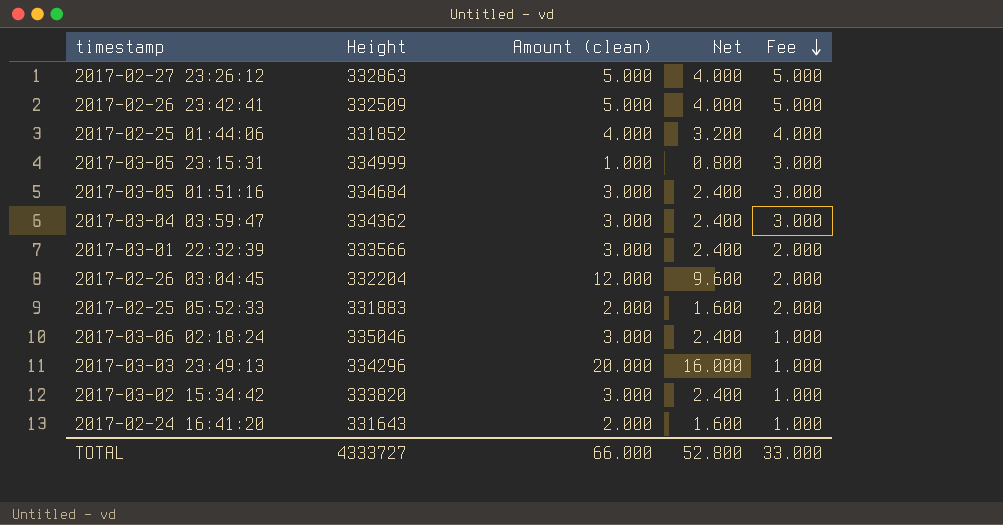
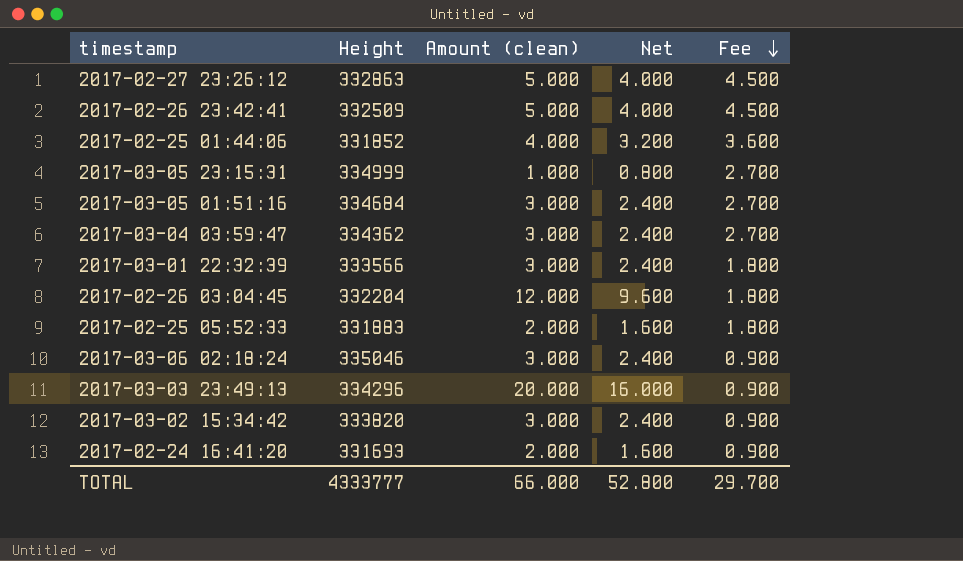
2017-02-27 23:26:12 | Fee: 5.000 -> 4.500
2017-02-26 23:42:41 | Fee: 5.000 -> 4.500
2017-02-25 01:44:06 | Fee: 4.000 -> 3.600
2017-03-05 23:15:31 | Fee: 3.000 -> 2.700
2017-03-05 01:51:16 | Fee: 3.000 -> 2.700
2017-03-04 03:59:47 | Fee: 3.000 -> 2.700
2017-03-01 22:32:39 | Fee: 2.000 -> 1.800
2017-02-26 03:04:45 | Fee: 2.000 -> 1.800
2017-02-25 05:52:33 | Fee: 2.000 -> 1.800
2017-03-06 02:18:24 | Fee: 1.000 -> 0.900
2017-03-03 23:49:13 | Fee: 1.000 -> 0.900
2017-03-02 15:34:42 | Fee: 1.000 -> 0.900
2017-02-24 16:41:20 | Height: 331643 -> 331693
2017-02-24 16:41:20 | Fee: 1.000 -> 0.900
TOTAL | Height: 4333727 -> 4333777
TOTAL | Fee: 33.000 -> 29.700

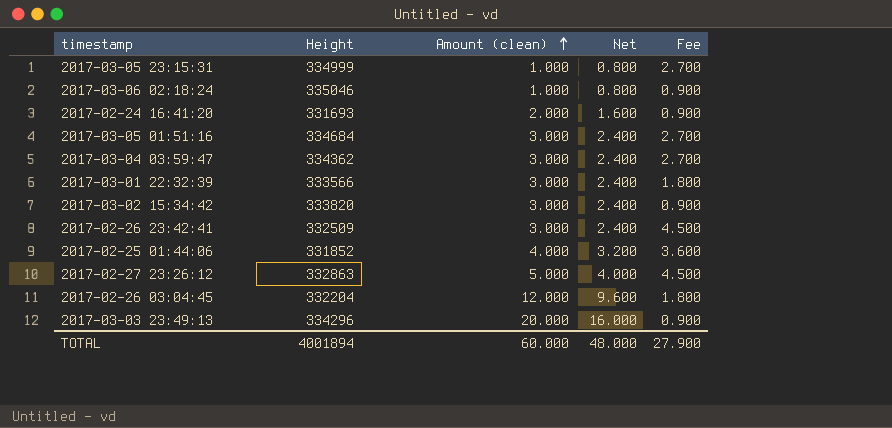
row order: Fee descending -> Amount (clean) ascending
row 2017-02-25 05:52:33: 331883 | 2.000 | 1.600 | 1.800 -> none
2017-03-06 02:18:24 | Amount (clean): 3.000 -> 1.000
2017-03-06 02:18:24 | Net: 2.400 -> 0.800
2017-02-26 23:42:41 | Amount (clean): 5.000 -> 3.000
2017-02-26 23:42:41 | Net: 4.000 -> 2.400
TOTAL | Height: 4333777 -> 4001894
TOTAL | Amount (clean): 66.000 -> 60.000
TOTAL | Net: 52.800 -> 48.000
TOTAL | Fee: 29.700 -> 27.900

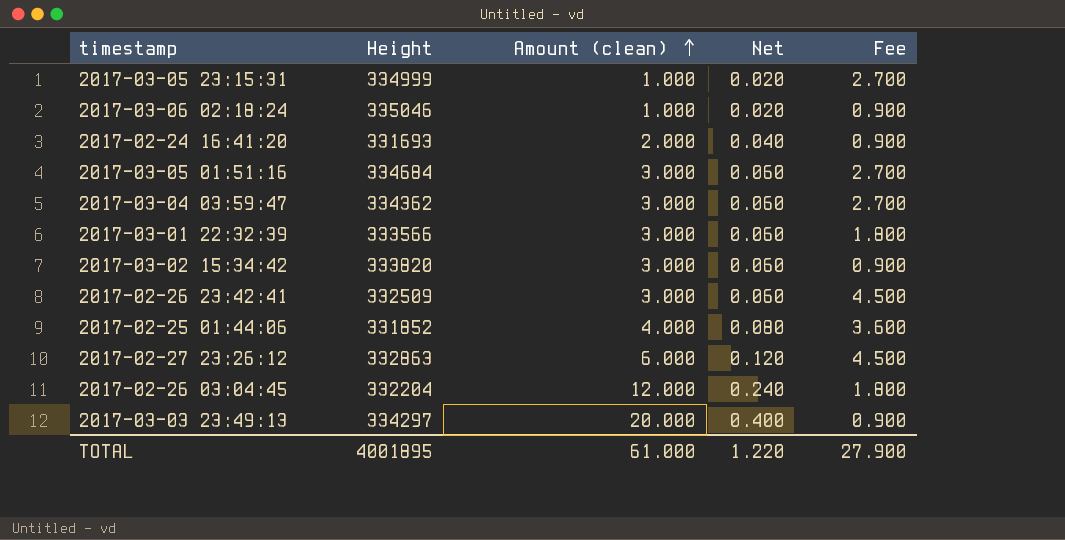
column Net | formula: [Amount (clean)] * 0.8 -> [Amount (clean)] * 0.02
2017-02-27 23:26:12 | Amount (clean): 5.000 -> 6.000
2017-03-03 23:49:13 | Height: 334296 -> 334297
TOTAL | Height: 4001894 -> 4001895
TOTAL | Amount (clean): 60.000 -> 61.000
TOTAL | Net: 48.000 -> 1.220

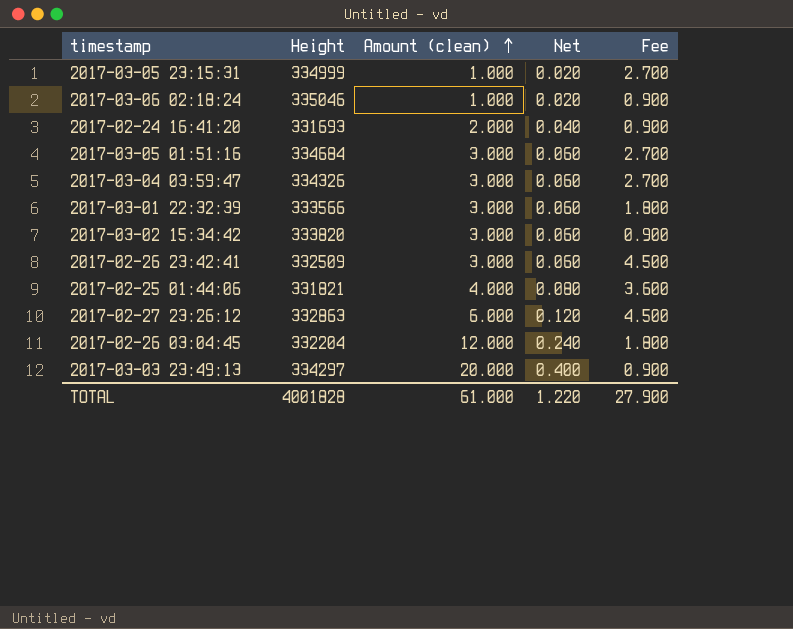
2017-03-04 03:59:47 | Height: 334362 -> 334326
2017-02-25 01:44:06 | Height: 331852 -> 331821
TOTAL | Height: 4001895 -> 4001828

